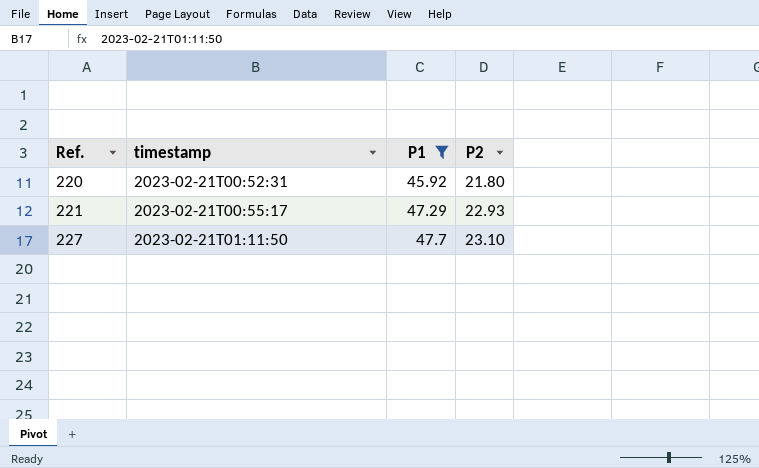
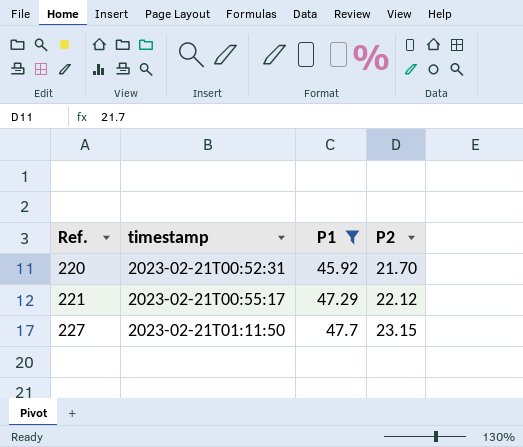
220 | P2: 21.80 -> 21.70
221 | P2: 22.93 -> 22.12
227 | P2: 23.10 -> 23.15

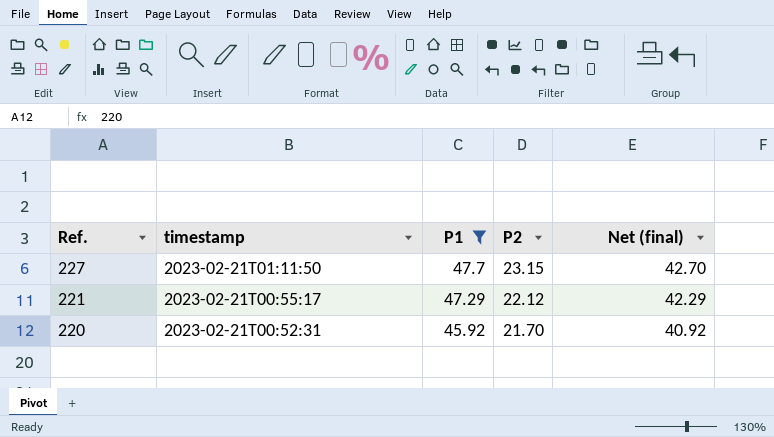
row order: Ref. ascending -> Ref. descending
column Net (final) | formula: none -> [P1] - 5

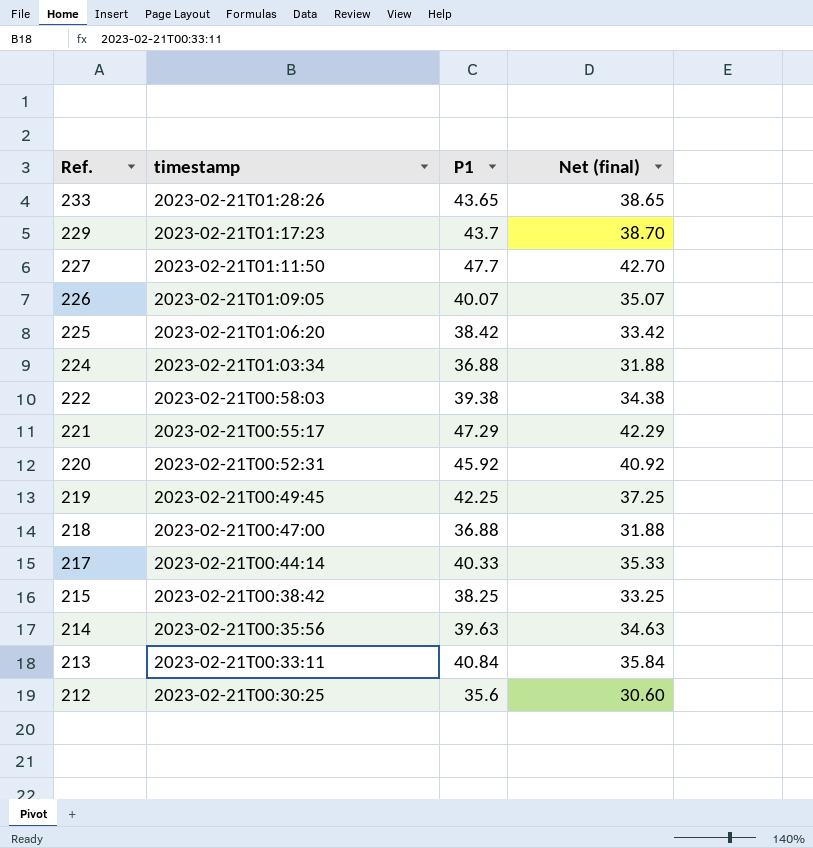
filter: P1 >= 45.92 -> none
column P2 | position: 4 -> none

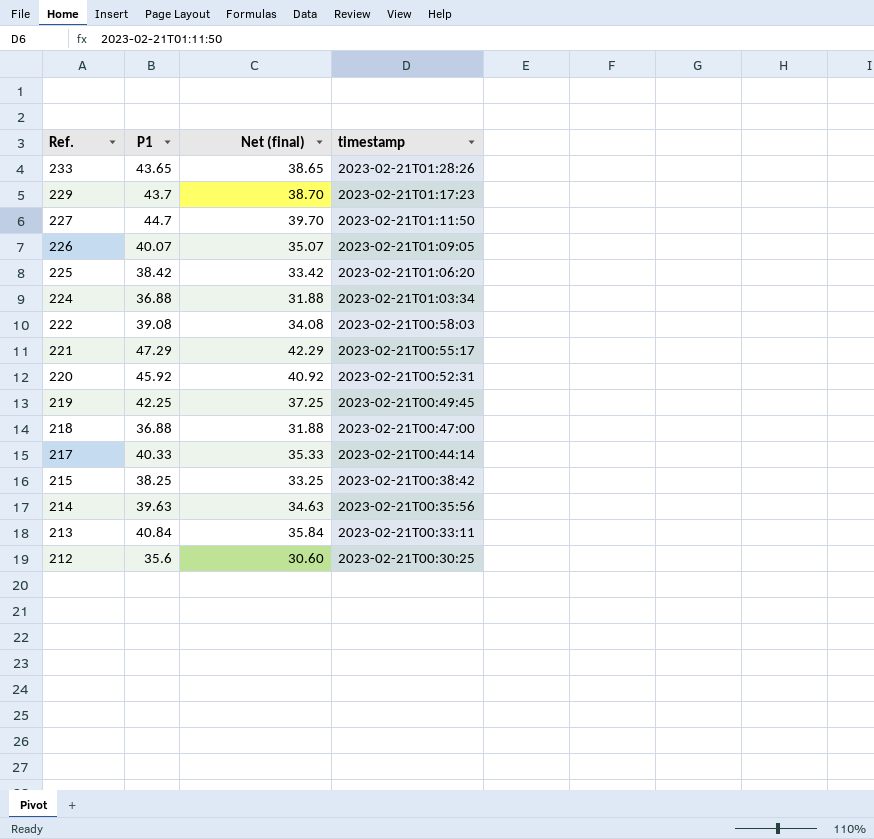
column timestamp | position: 2 -> 4
227 | P1: 47.7 -> 44.7
227 | Net (final): 42.70 -> 39.70
222 | P1: 39.38 -> 39.08
222 | Net (final): 34.38 -> 34.08

